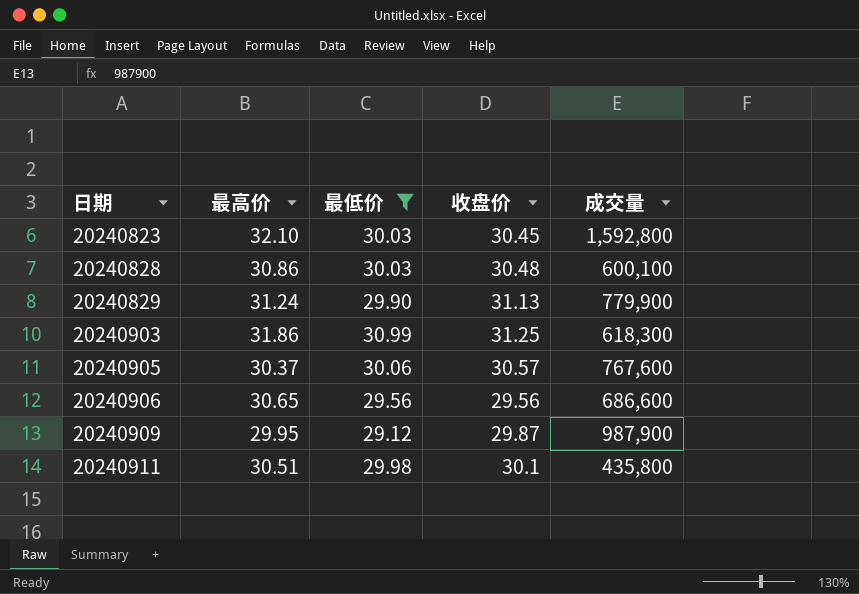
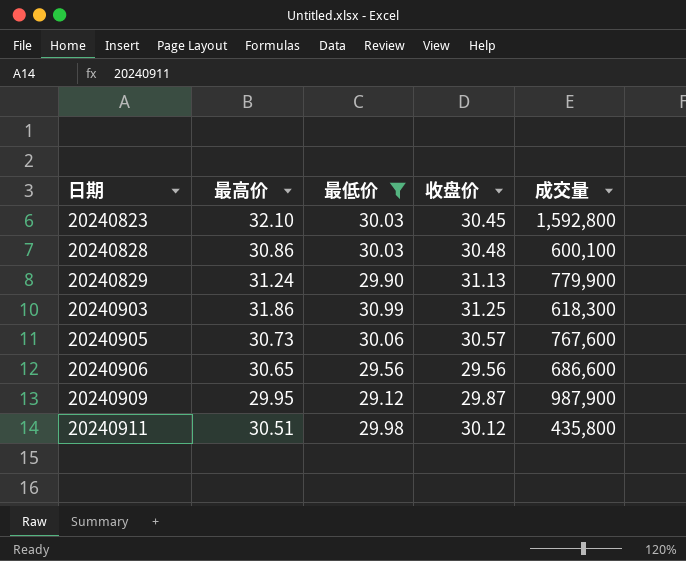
20240905 | 最高价: 30.37 -> 30.73
20240911 | 收盘价: 30.1 -> 30.12

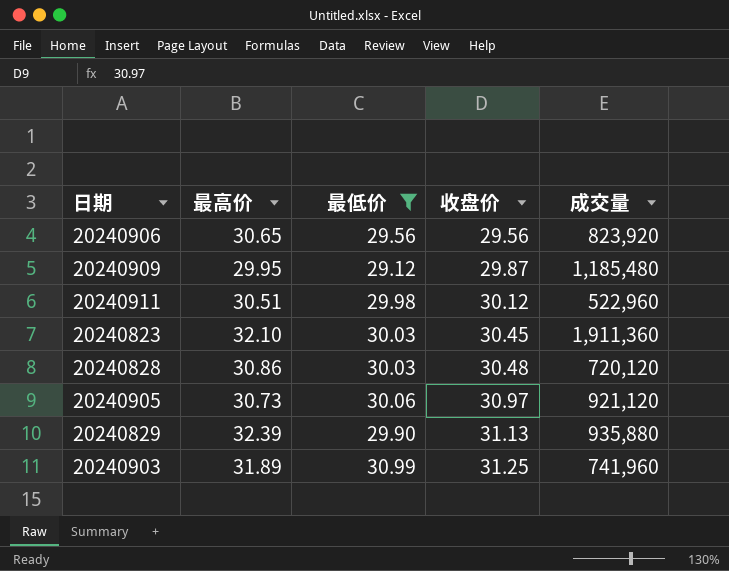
row order: 日期 ascending -> 收盘价 ascending
20240906 | 成交量: 686,600 -> 823,920
20240909 | 成交量: 987,900 -> 1,185,480
20240911 | 成交量: 435,800 -> 522,960
20240823 | 成交量: 1,592,800 -> 1,911,360
20240828 | 成交量: 600,100 -> 720,120
20240905 | 收盘价: 30.57 -> 30.97
20240905 | 成交量: 767,600 -> 921,120
20240829 | 最高价: 31.24 -> 32.39
20240829 | 成交量: 779,900 -> 935,880
20240903 | 最高价: 31.86 -> 31.89
20240903 | 成交量: 618,300 -> 741,960

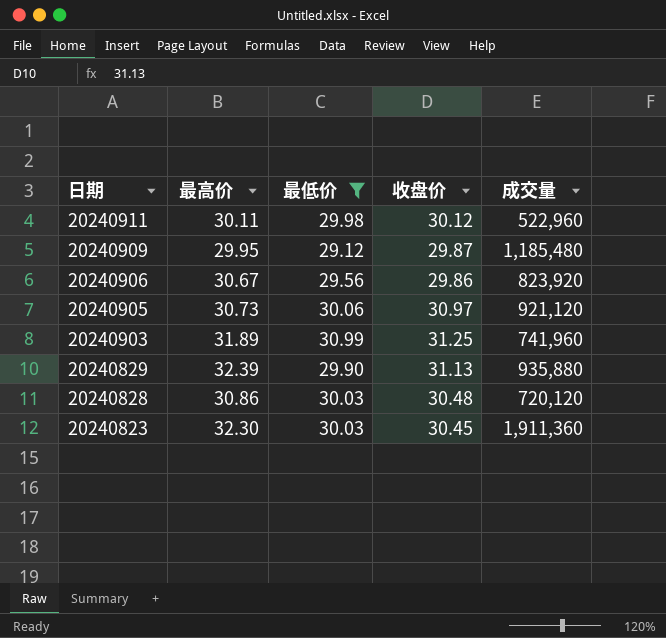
row order: 收盘价 ascending -> 日期 descending
20240911 | 最高价: 30.51 -> 30.11
20240906 | 最高价: 30.65 -> 30.67
20240906 | 收盘价: 29.56 -> 29.86
20240823 | 最高价: 32.10 -> 32.30

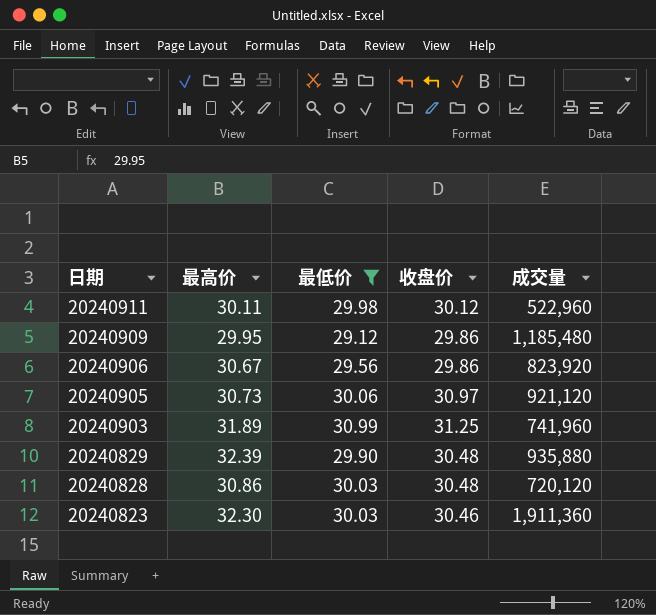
20240909 | 收盘价: 29.87 -> 29.86
20240829 | 收盘价: 31.13 -> 30.48
20240823 | 收盘价: 30.45 -> 30.46

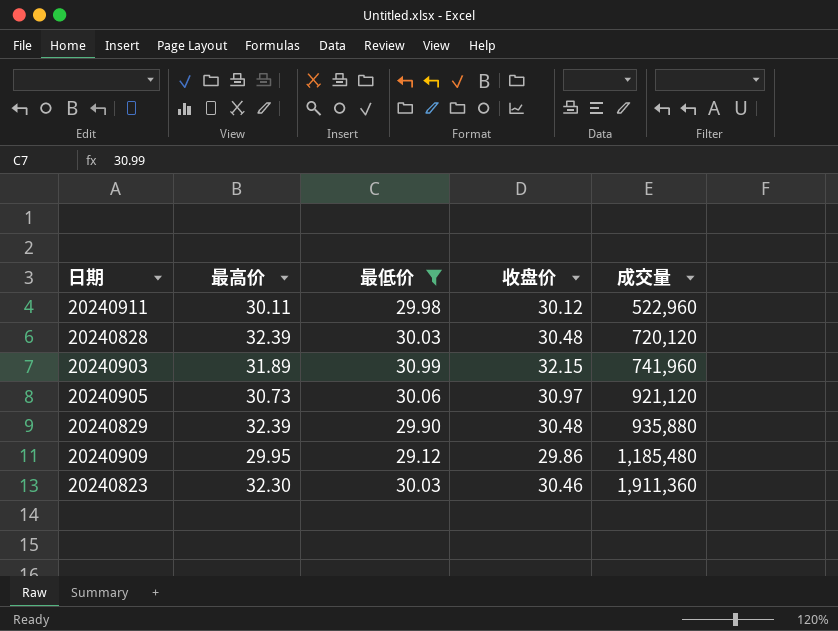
row order: 日期 descending -> 成交量 ascending
row 20240906: 30.67 | 29.56 | 29.86 | 823,920 -> none
20240828 | 最高价: 30.86 -> 32.39
20240903 | 收盘价: 31.25 -> 32.15

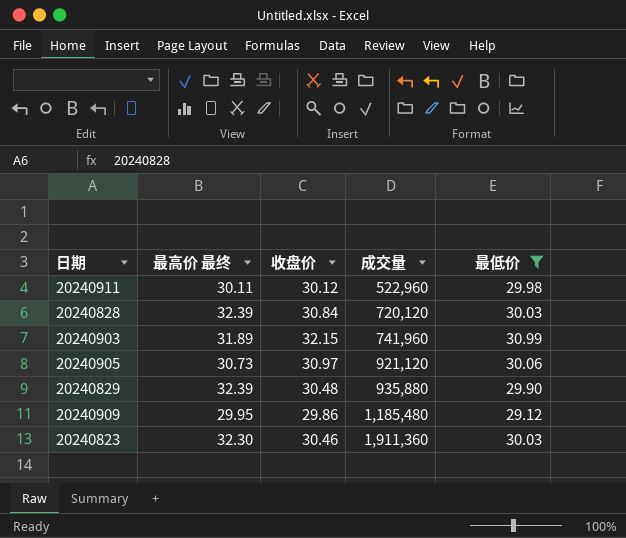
column name: 最高价 -> 最高价 最终
column 最低价 | position: 3 -> 5
20240828 | 收盘价: 30.48 -> 30.84

